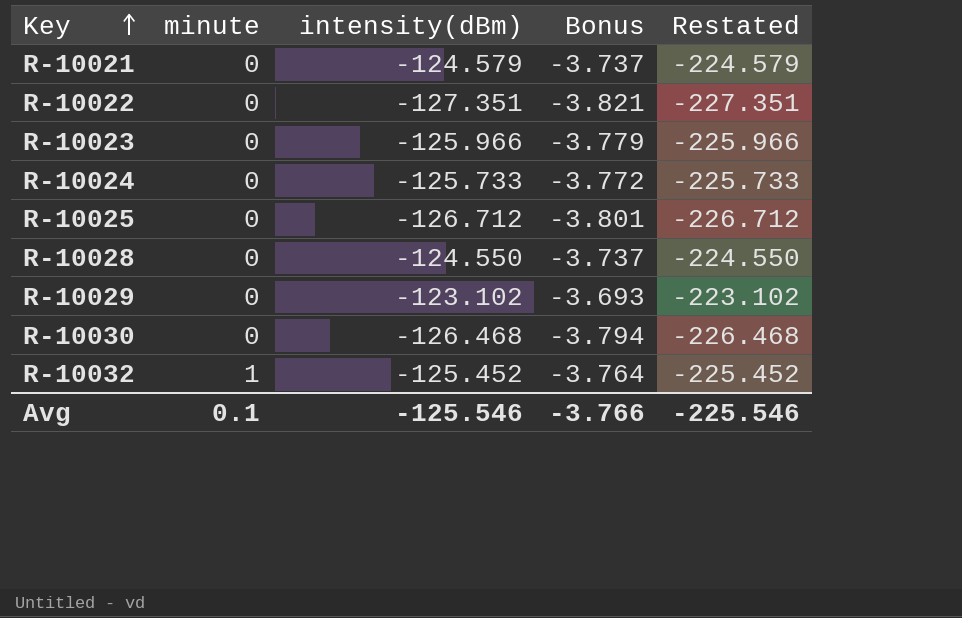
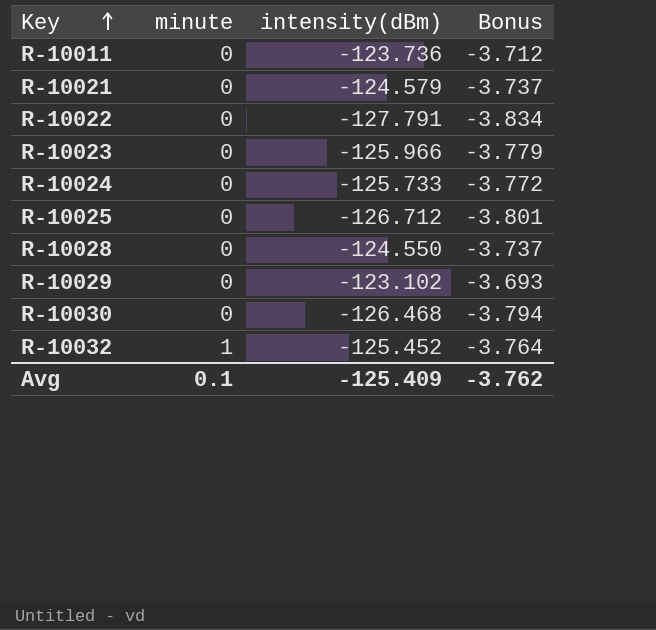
column Restated | formula: [intensity(dBm)] - 100 -> none
row R-10011: none -> 0 | -123.736 | -3.712
R-10022 | intensity(dBm): -127.351 -> -127.791
R-10022 | Bonus: -3.821 -> -3.834
Avg | intensity(dBm): -125.546 -> -125.409
Avg | Bonus: -3.766 -> -3.762

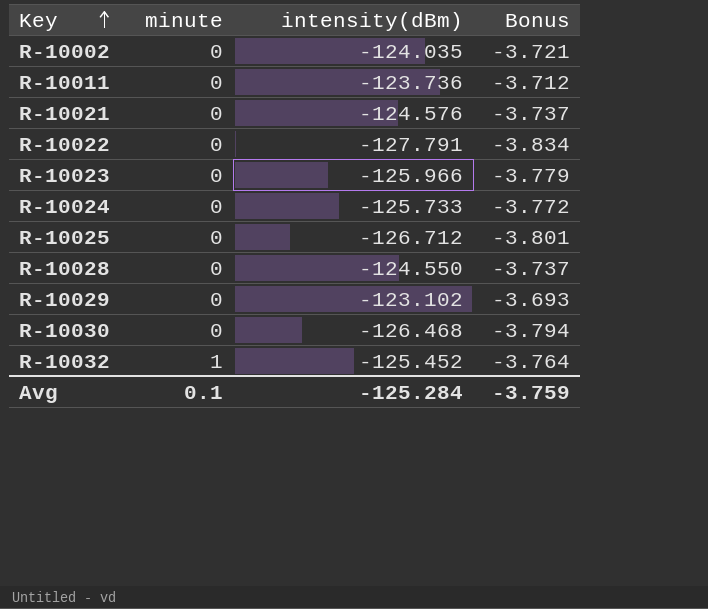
row R-10002: none -> 0 | -124.035 | -3.721
R-10021 | intensity(dBm): -124.579 -> -124.576
Avg | intensity(dBm): -125.409 -> -125.284
Avg | Bonus: -3.762 -> -3.759

